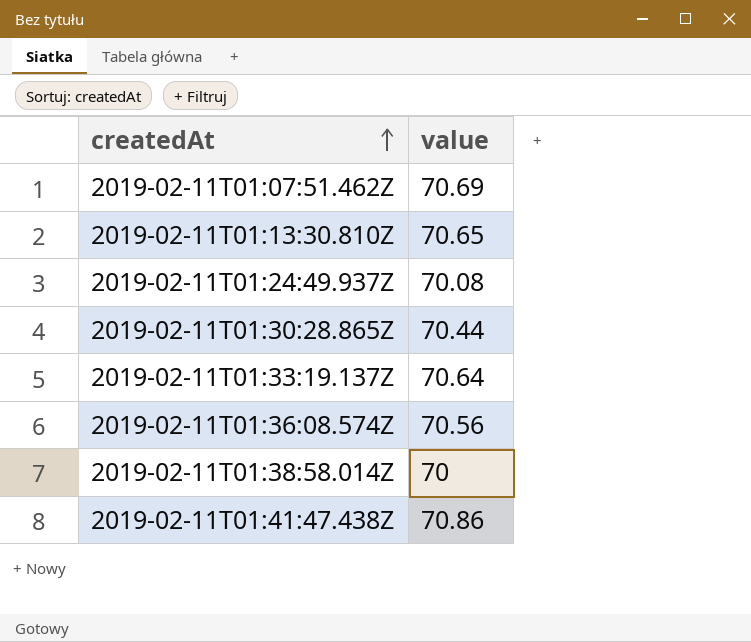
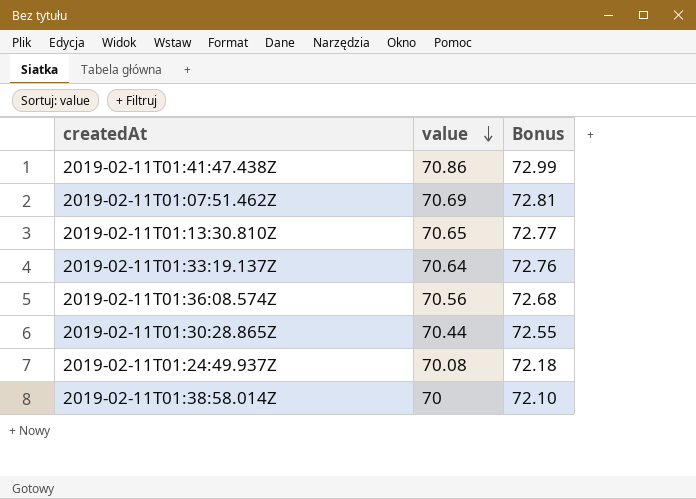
row order: createdAt ascending -> value descending
column Bonus | formula: none -> [value] * 1.03

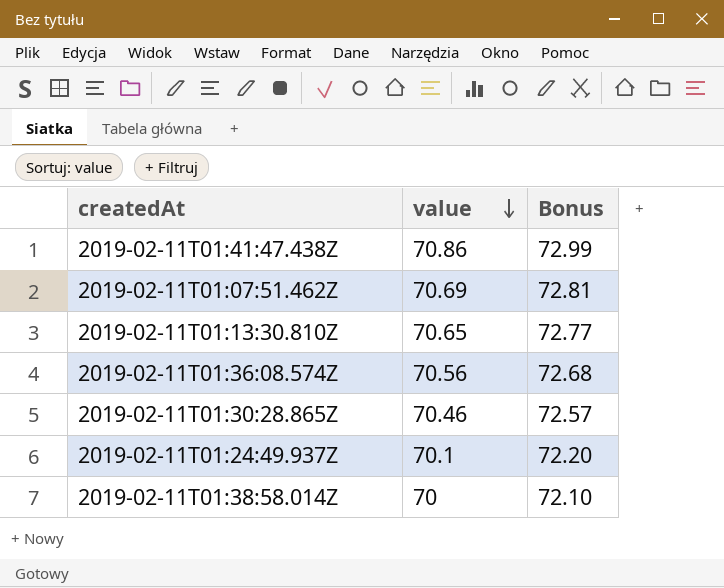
row 2019-02-11T01:33:19.137Z: 70.64 | 72.76 -> none
2019-02-11T01:30:28.865Z | value: 70.44 -> 70.46
2019-02-11T01:30:28.865Z | Bonus: 72.55 -> 72.57
2019-02-11T01:24:49.937Z | value: 70.08 -> 70.1
2019-02-11T01:24:49.937Z | Bonus: 72.18 -> 72.20

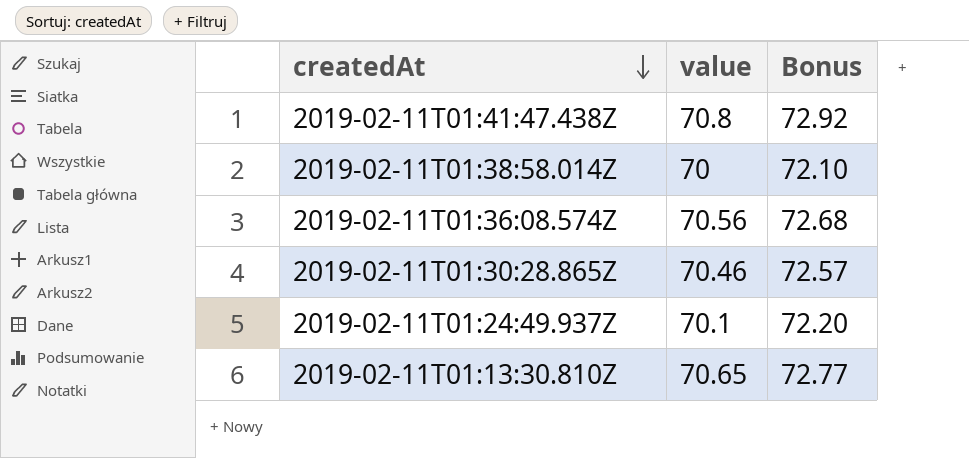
row order: value descending -> createdAt descending
row 2019-02-11T01:07:51.462Z: 70.69 | 72.81 -> none
2019-02-11T01:41:47.438Z | value: 70.86 -> 70.8
2019-02-11T01:41:47.438Z | Bonus: 72.99 -> 72.92

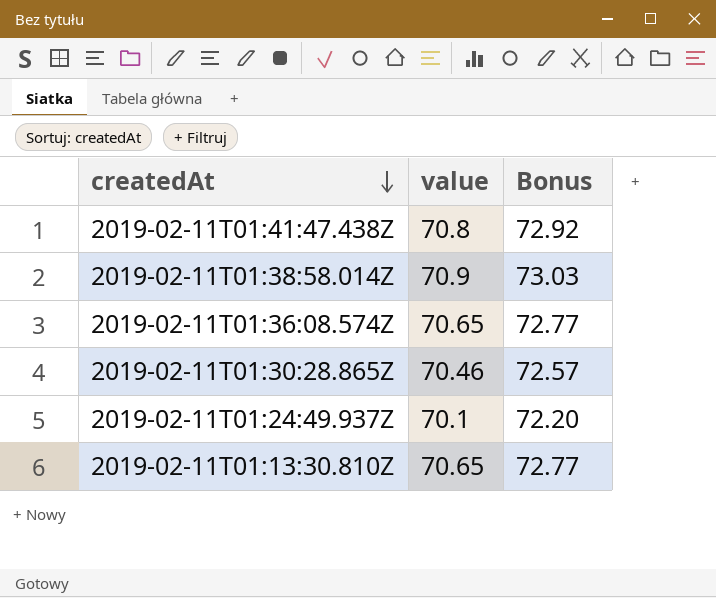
2019-02-11T01:38:58.014Z | value: 70 -> 70.9
2019-02-11T01:38:58.014Z | Bonus: 72.10 -> 73.03
2019-02-11T01:36:08.574Z | value: 70.56 -> 70.65
2019-02-11T01:36:08.574Z | Bonus: 72.68 -> 72.77

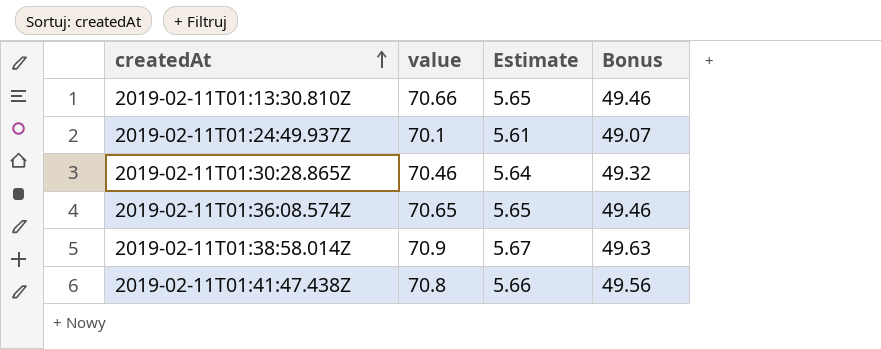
row order: createdAt descending -> createdAt ascending
column Estimate | formula: none -> [value] * 0.08
column Bonus | formula: [value] * 1.03 -> [value] * 0.7
2019-02-11T01:13:30.810Z | value: 70.65 -> 70.66

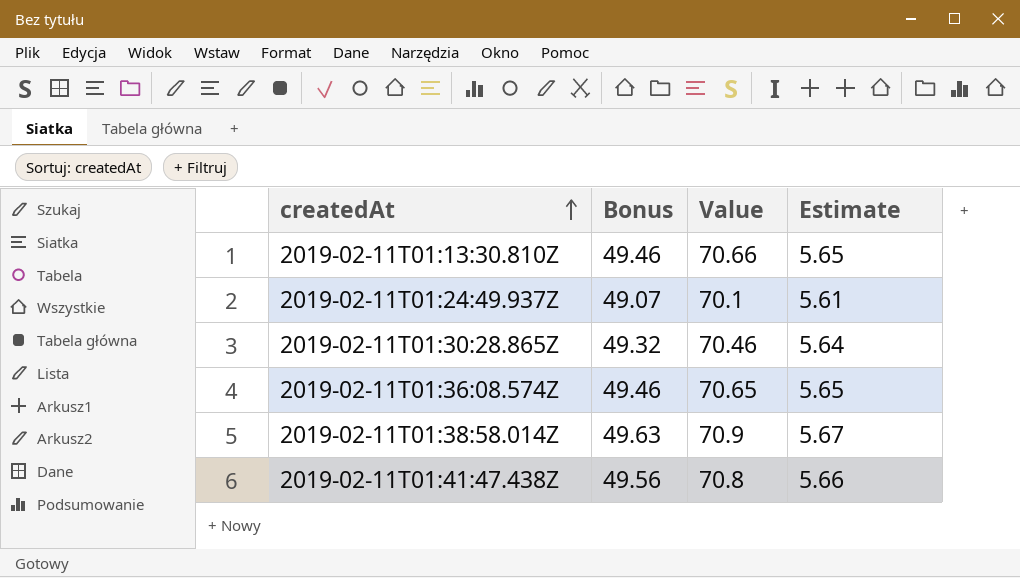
column Bonus | position: 4 -> 2
column name: value -> Value

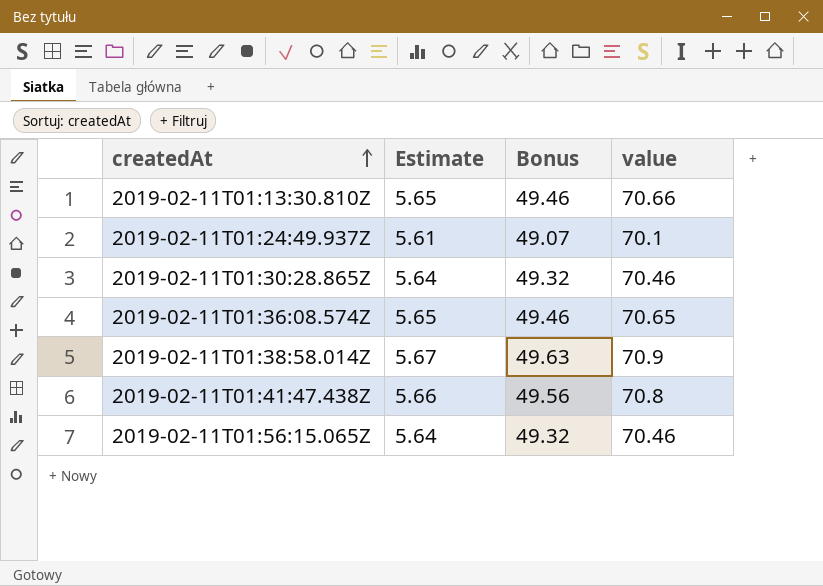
column Estimate | position: 4 -> 2
column name: Value -> value
row 2019-02-11T01:56:15.065Z: none -> 5.64 | 49.32 | 70.46

